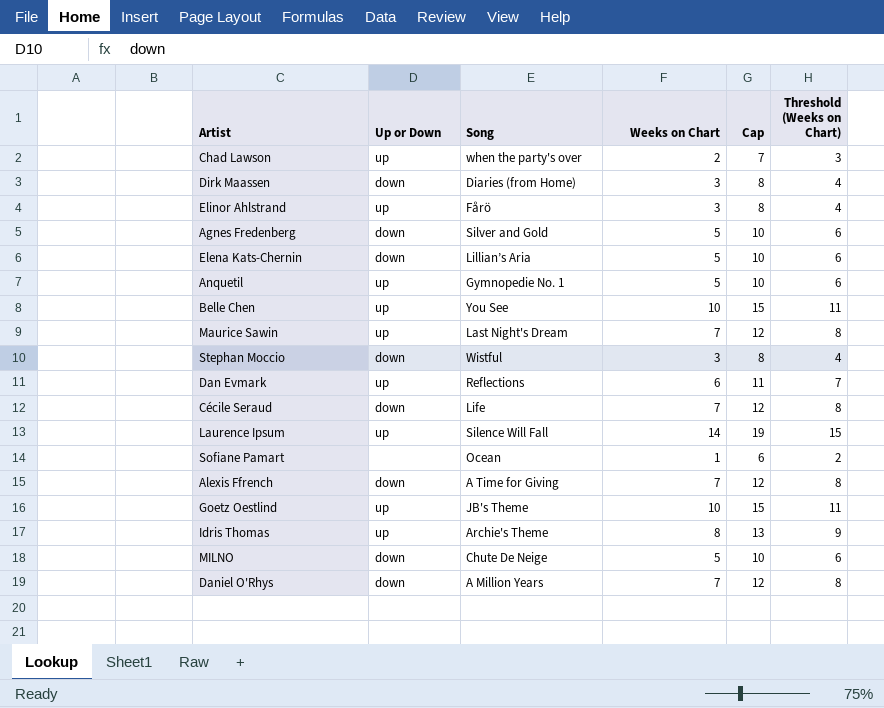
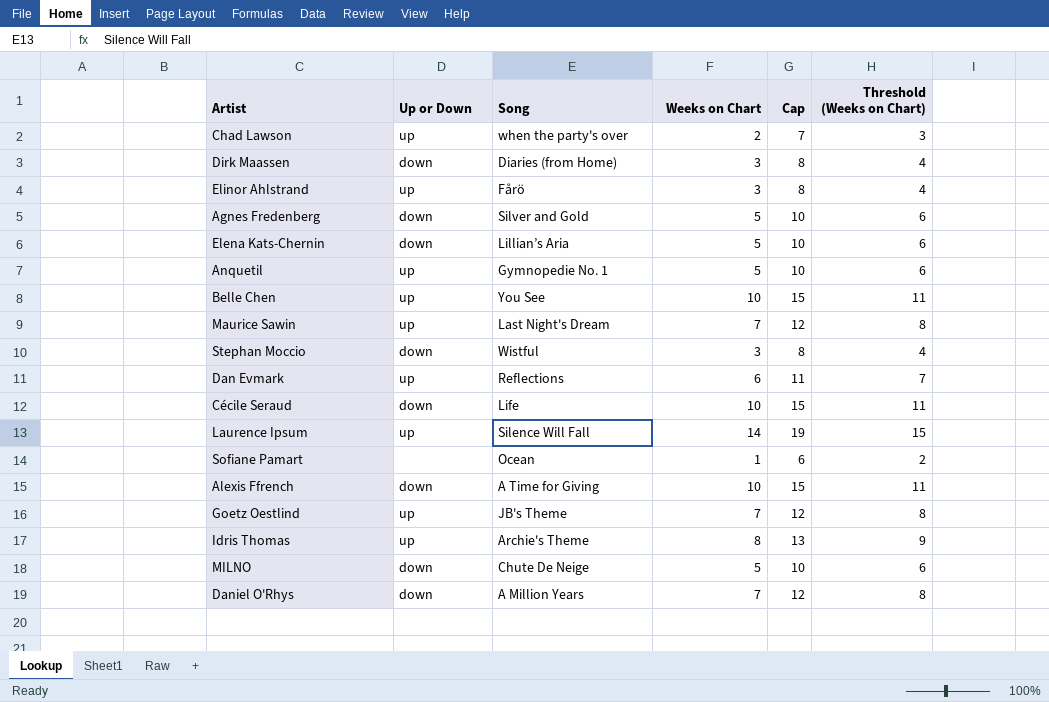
Cécile Seraud | Weeks on Chart: 7 -> 10
Cécile Seraud | Cap: 12 -> 15
Cécile Seraud | Threshold (Weeks on Chart): 8 -> 11
Alexis Ffrench | Weeks on Chart: 7 -> 10
Alexis Ffrench | Cap: 12 -> 15
Alexis Ffrench | Threshold (Weeks on Chart): 8 -> 11
Goetz Oestlind | Weeks on Chart: 10 -> 7
Goetz Oestlind | Cap: 15 -> 12
Goetz Oestlind | Threshold (Weeks on Chart): 11 -> 8

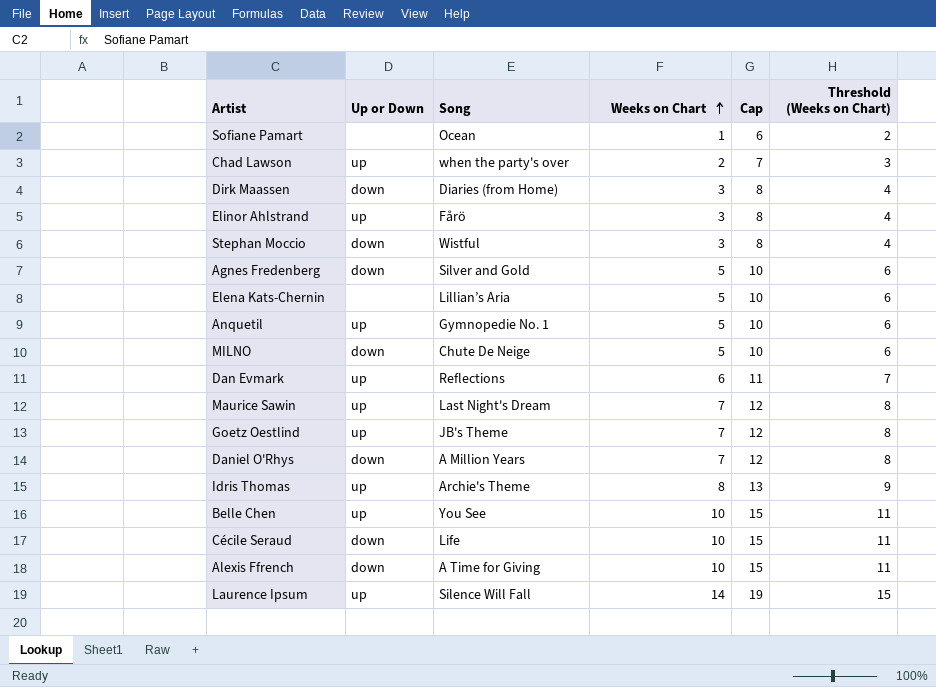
row order: none -> Weeks on Chart ascending
Elena Kats-Chernin | Up or Down: down -> none

